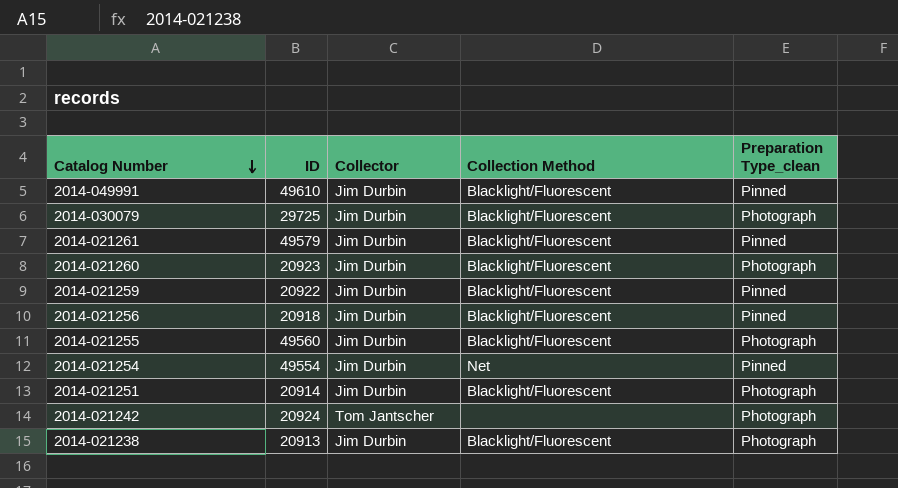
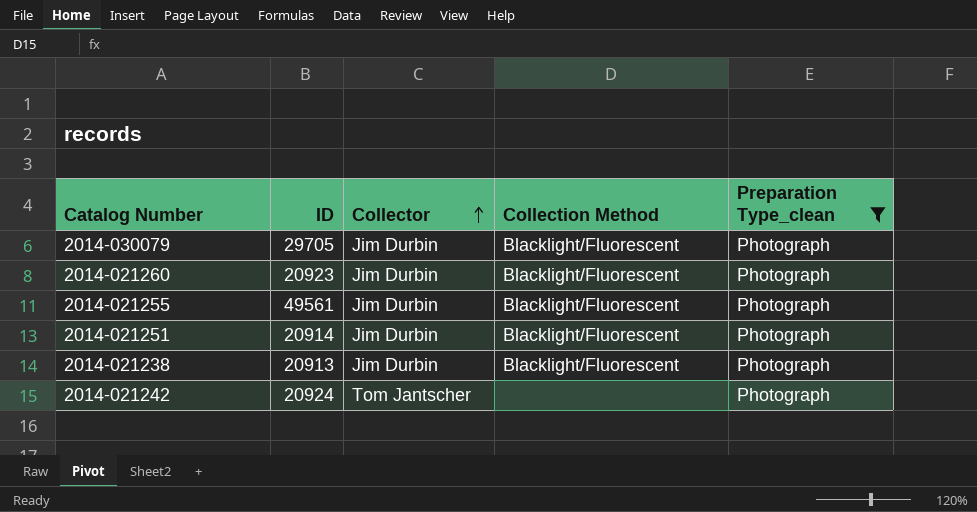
filter: none -> Preparation Type_clean = Photograph
row order: Catalog Number descending -> Collector ascending
2014-030079 | ID: 29725 -> 29705
2014-021255 | ID: 49560 -> 49561

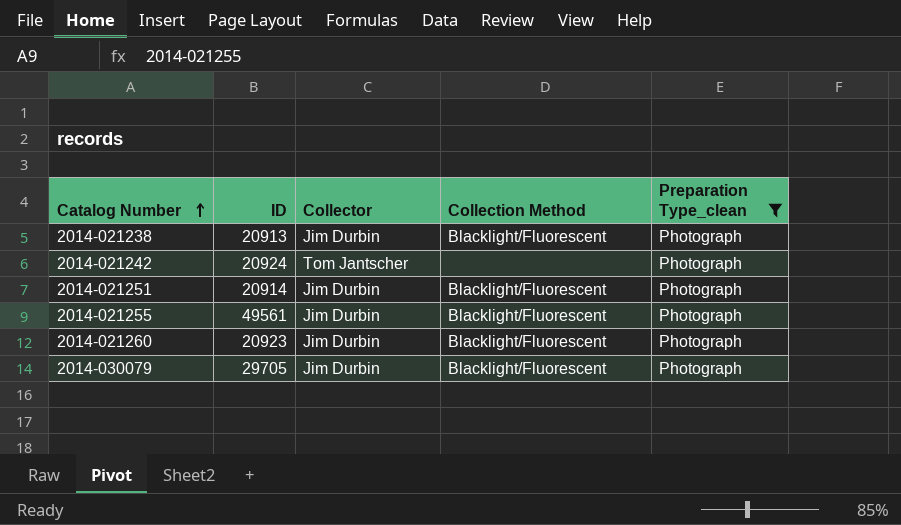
row order: Collector ascending -> Catalog Number ascending

